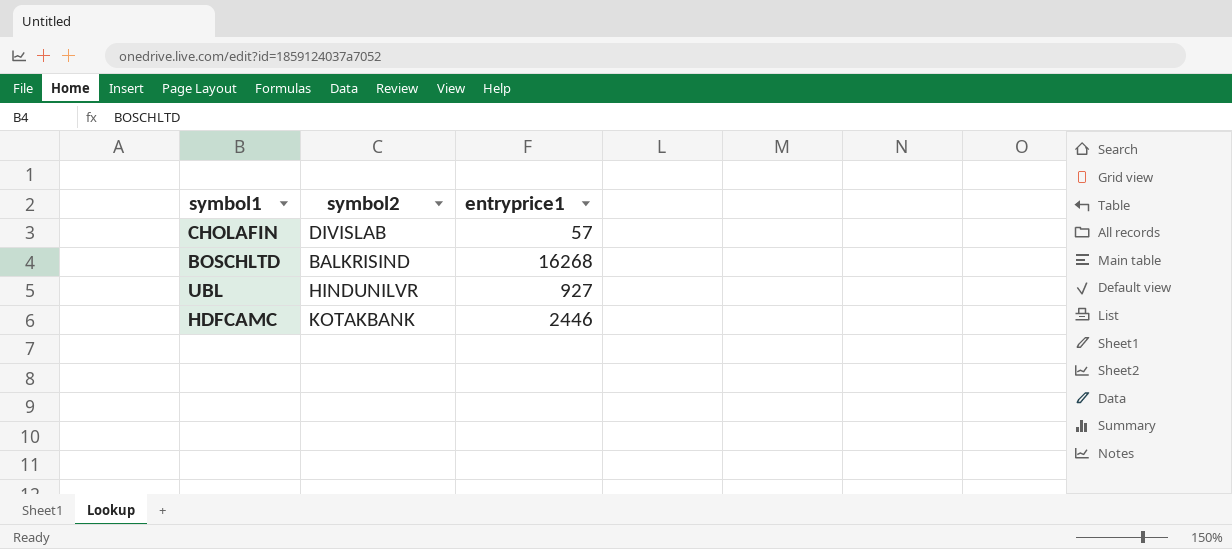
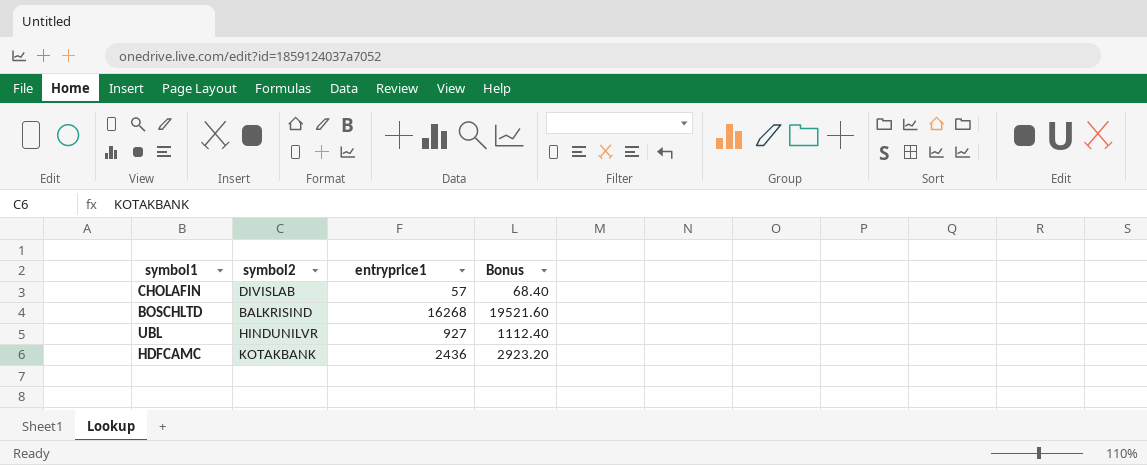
column Bonus | formula: none -> [entryprice1] * 1.2
HDFCAMC | entryprice1: 2446 -> 2436

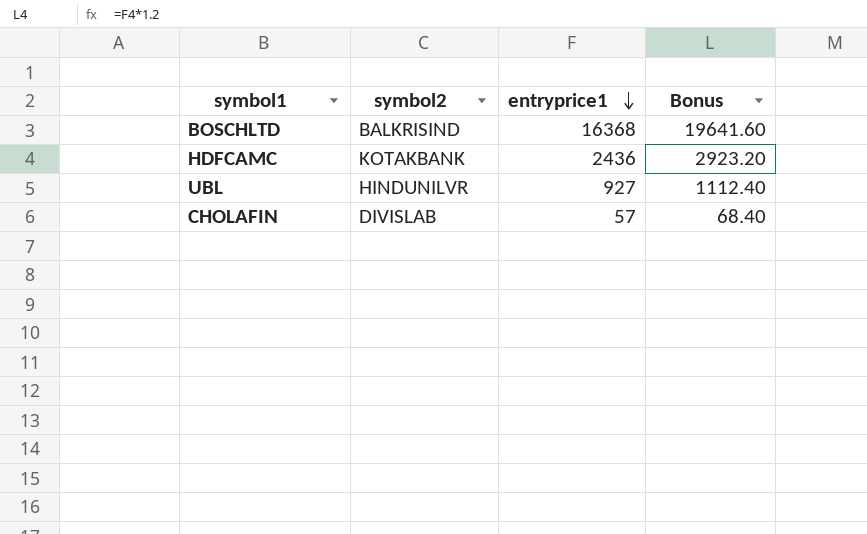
row order: none -> entryprice1 descending
BOSCHLTD | entryprice1: 16268 -> 16368
BOSCHLTD | Bonus: 19521.60 -> 19641.60

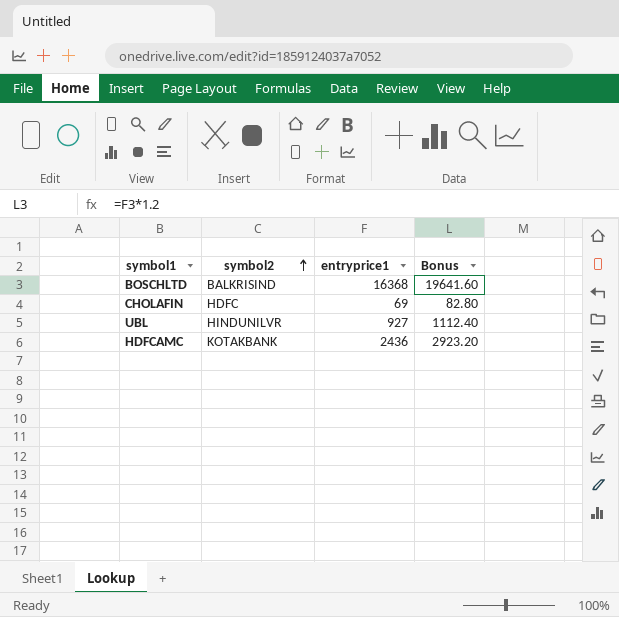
row order: entryprice1 descending -> symbol2 ascending
CHOLAFIN | symbol2: DIVISLAB -> HDFC
CHOLAFIN | entryprice1: 57 -> 69
CHOLAFIN | Bonus: 68.40 -> 82.80

